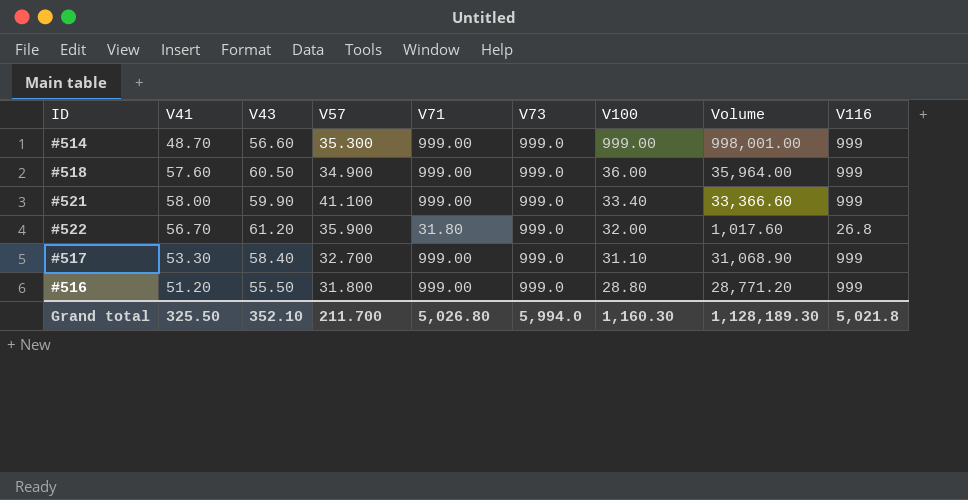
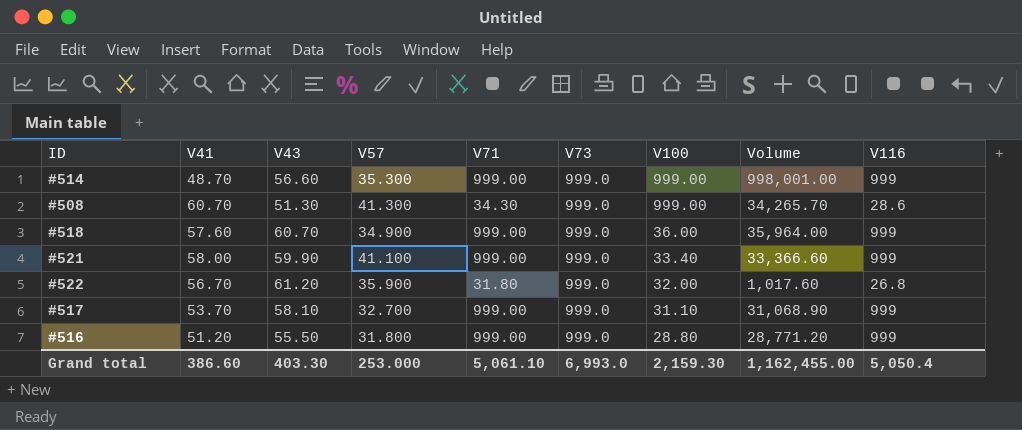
row #508: none -> 60.70 | 51.30 | 41.300 | 34.30 | 999.0 | 999.00 | 34,265.70 | 28.6
#518 | V43: 60.50 -> 60.70
#517 | V41: 53.30 -> 53.70
#517 | V43: 58.40 -> 58.10
Grand total | V41: 325.50 -> 386.60
Grand total | V43: 352.10 -> 403.30
Grand total | V57: 211.700 -> 253.000
Grand total | V71: 5,026.80 -> 5,061.10
Grand total | V73: 5,994.0 -> 6,993.0
Grand total | V100: 1,160.30 -> 2,159.30
Grand total | Volume: 1,128,189.30 -> 1,162,455.00
Grand total | V116: 5,021.8 -> 5,050.4

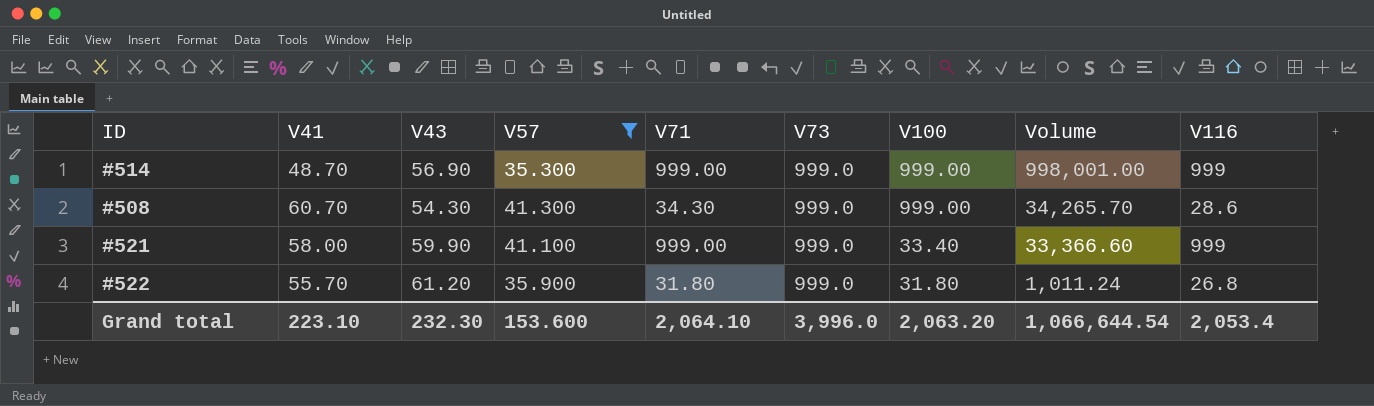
filter: none -> V57 >= 35.300
#514 | V43: 56.60 -> 56.90
#508 | V43: 51.30 -> 54.30
#522 | V41: 56.70 -> 55.70
#522 | V100: 32.00 -> 31.80
#522 | Volume: 1,017.60 -> 1,011.24
Grand total | V41: 386.60 -> 223.10
Grand total | V43: 403.30 -> 232.30
Grand total | V57: 253.000 -> 153.600
Grand total | V71: 5,061.10 -> 2,064.10
Grand total | V73: 6,993.0 -> 3,996.0
Grand total | V100: 2,159.30 -> 2,063.20
Grand total | Volume: 1,162,455.00 -> 1,066,644.54
Grand total | V116: 5,050.4 -> 2,053.4

